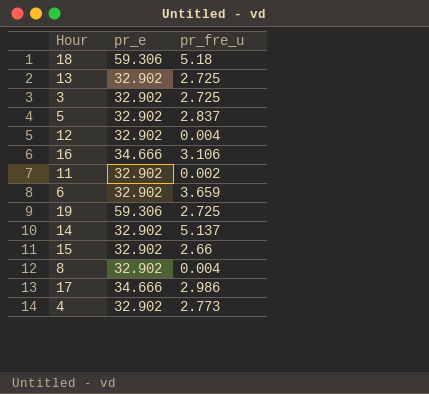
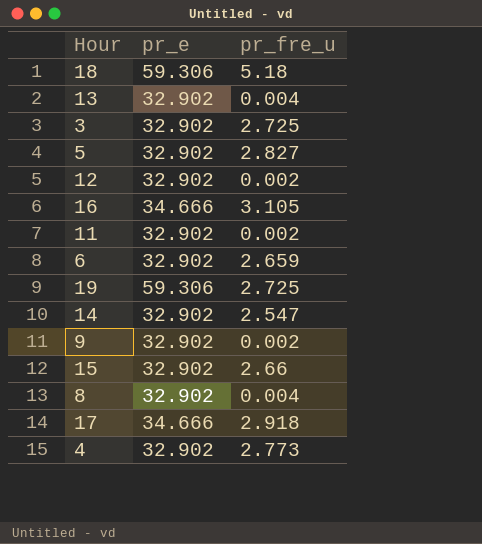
13 | pr_fre_u: 2.725 -> 0.004
5 | pr_fre_u: 2.837 -> 2.827
12 | pr_fre_u: 0.004 -> 0.002
16 | pr_fre_u: 3.106 -> 3.105
6 | pr_fre_u: 3.659 -> 2.659
14 | pr_fre_u: 5.137 -> 2.547
row 9: none -> 32.902 | 0.002
17 | pr_fre_u: 2.986 -> 2.918

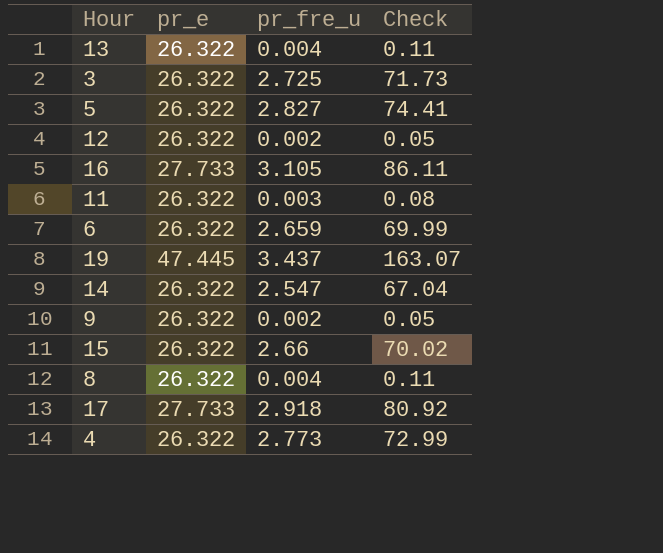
column Check | formula: none -> [pr_e] * [pr_fre_u]
row 18: 59.306 | 5.18 -> none
13 | pr_e: 32.902 -> 26.322
3 | pr_e: 32.902 -> 26.322
5 | pr_e: 32.902 -> 26.322
12 | pr_e: 32.902 -> 26.322
16 | pr_e: 34.666 -> 27.733
11 | pr_e: 32.902 -> 26.322
11 | pr_fre_u: 0.002 -> 0.003
6 | pr_e: 32.902 -> 26.322
19 | pr_e: 59.306 -> 47.445
19 | pr_fre_u: 2.725 -> 3.437
14 | pr_e: 32.902 -> 26.322
9 | pr_e: 32.902 -> 26.322
15 | pr_e: 32.902 -> 26.322
8 | pr_e: 32.902 -> 26.322
17 | pr_e: 34.666 -> 27.733
4 | pr_e: 32.902 -> 26.322

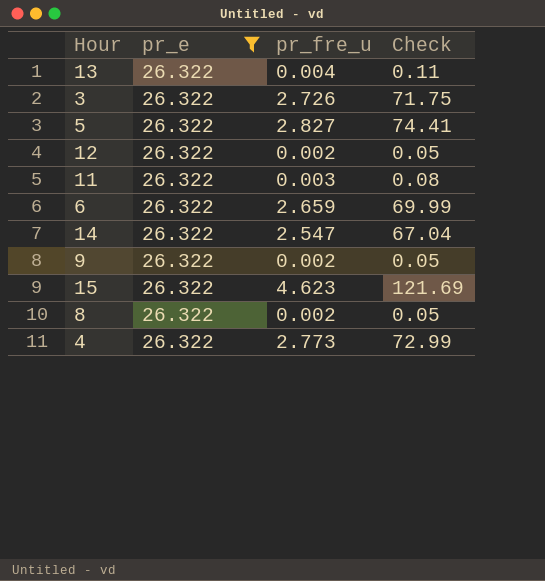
filter: none -> pr_e = 26.322
3 | pr_fre_u: 2.725 -> 2.726
3 | Check: 71.73 -> 71.75
15 | pr_fre_u: 2.66 -> 4.623
15 | Check: 70.02 -> 121.69
8 | pr_fre_u: 0.004 -> 0.002
8 | Check: 0.11 -> 0.05

